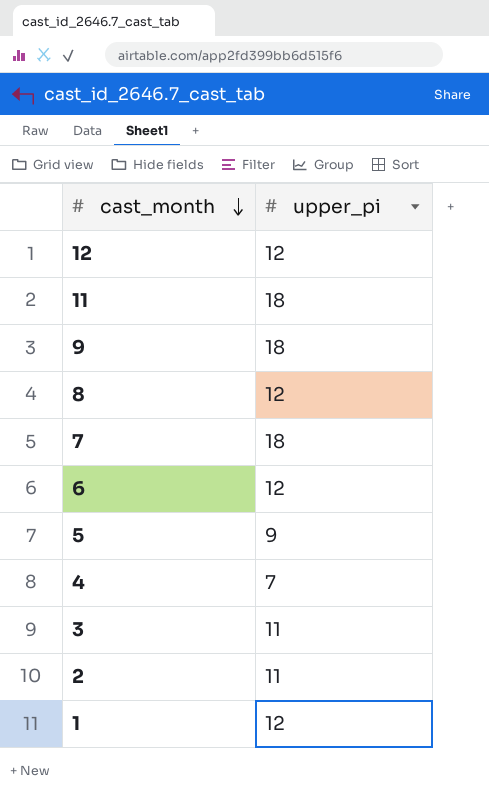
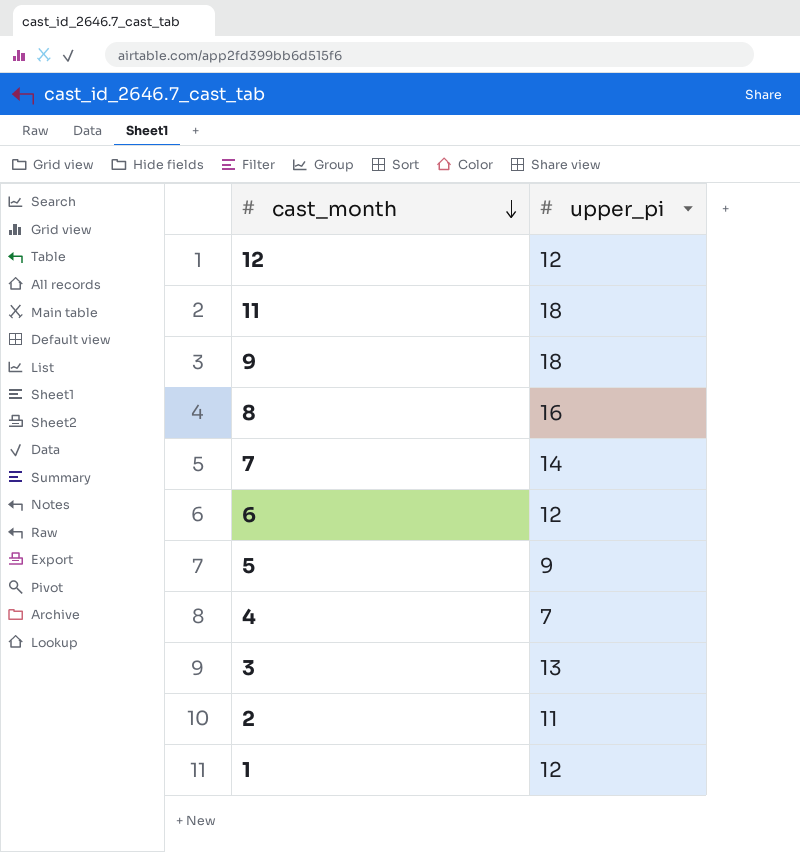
8 | upper_pi: 12 -> 16
7 | upper_pi: 18 -> 14
3 | upper_pi: 11 -> 13

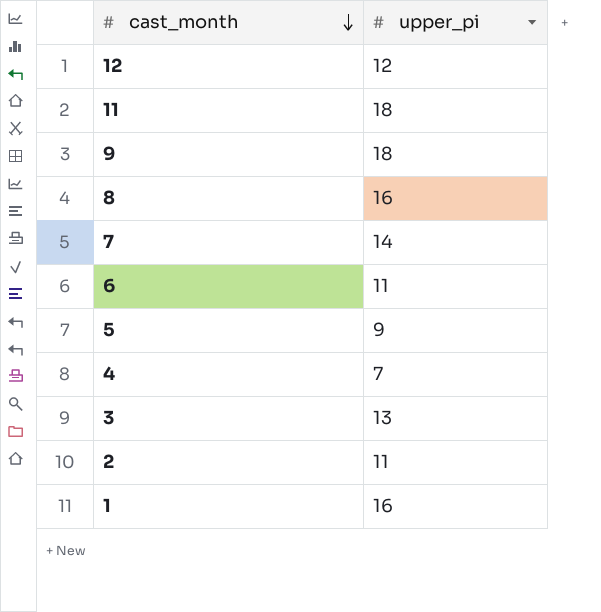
6 | upper_pi: 12 -> 11
1 | upper_pi: 12 -> 16

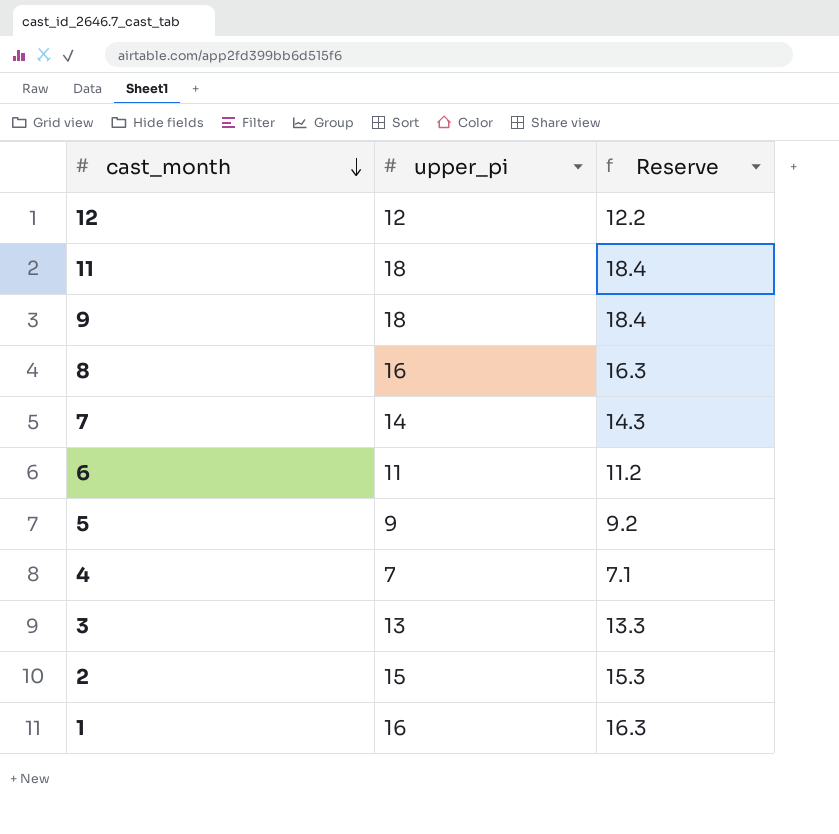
column Reserve | formula: none -> [upper_pi] * 1.02
2 | upper_pi: 11 -> 15

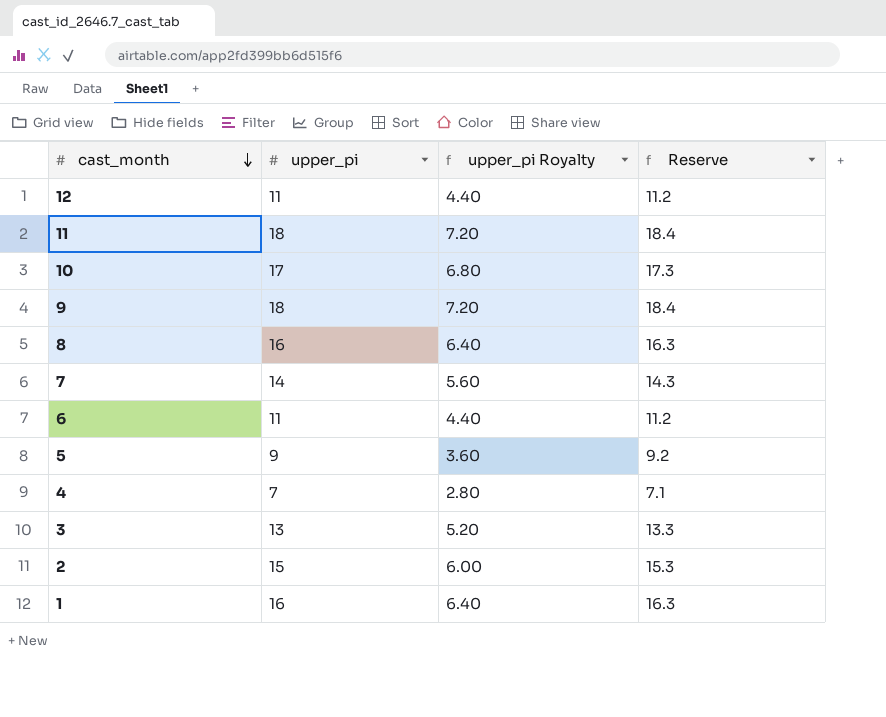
column upper_pi Royalty | formula: none -> [upper_pi] * 0.4
12 | upper_pi: 12 -> 11
12 | Reserve: 12.2 -> 11.2
row 10: none -> 17 | 6.80 | 17.3

